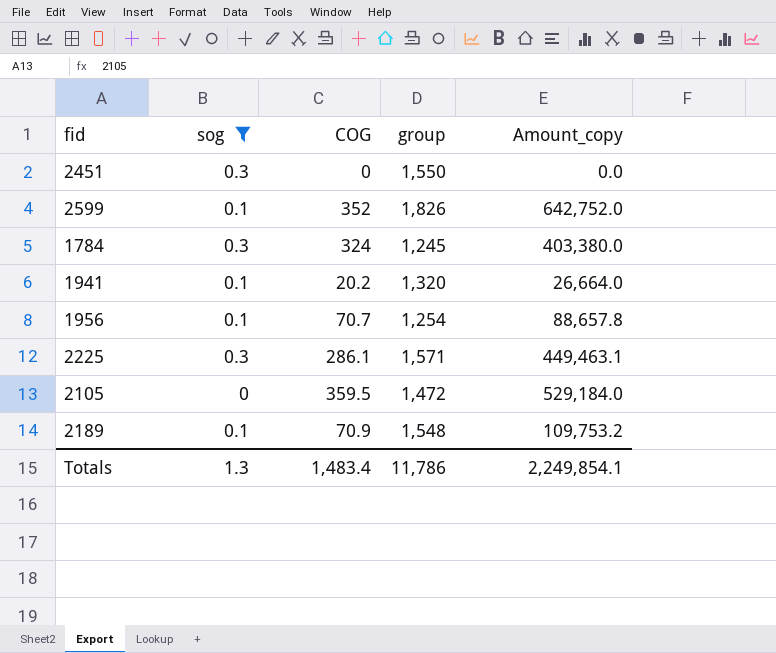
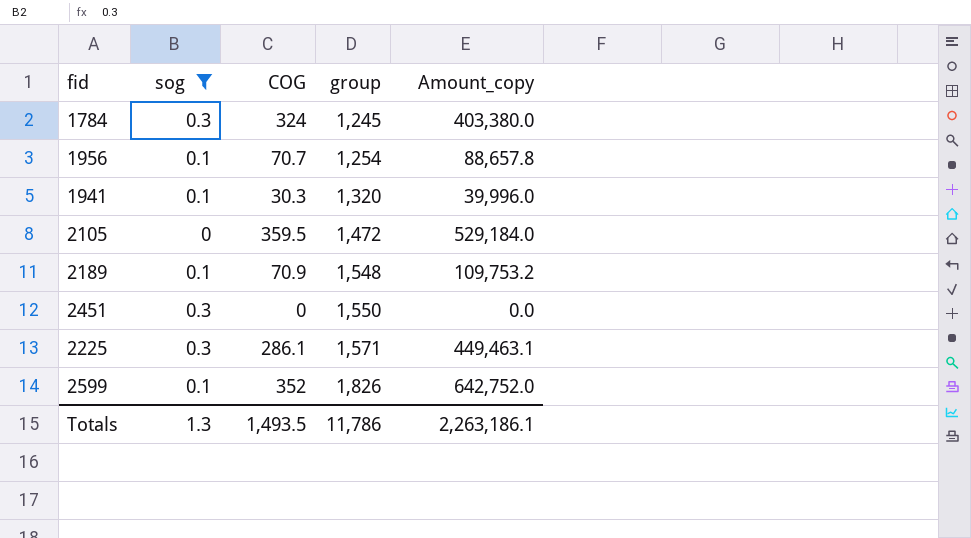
row order: none -> group ascending
1941 | COG: 20.2 -> 30.3
1941 | Amount_copy: 26,664.0 -> 39,996.0
Totals | COG: 1,483.4 -> 1,493.5
Totals | Amount_copy: 2,249,854.1 -> 2,263,186.1

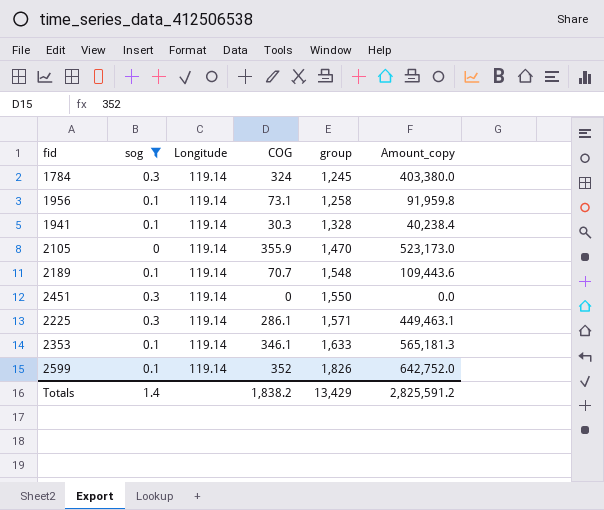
column Longitude | position: none -> 3
1956 | COG: 70.7 -> 73.1
1956 | group: 1,254 -> 1,258
1956 | Amount_copy: 88,657.8 -> 91,959.8
1941 | group: 1,320 -> 1,328
1941 | Amount_copy: 39,996.0 -> 40,238.4
2105 | COG: 359.5 -> 355.9
2105 | group: 1,472 -> 1,470
2105 | Amount_copy: 529,184.0 -> 523,173.0
2189 | COG: 70.9 -> 70.7
2189 | Amount_copy: 109,753.2 -> 109,443.6
row 2353: none -> 0.1 | 119.14 | 346.1 | 1,633 | 565,181.3
Totals | sog: 1.3 -> 1.4
Totals | COG: 1,493.5 -> 1,838.2
Totals | group: 11,786 -> 13,429
Totals | Amount_copy: 2,263,186.1 -> 2,825,591.2

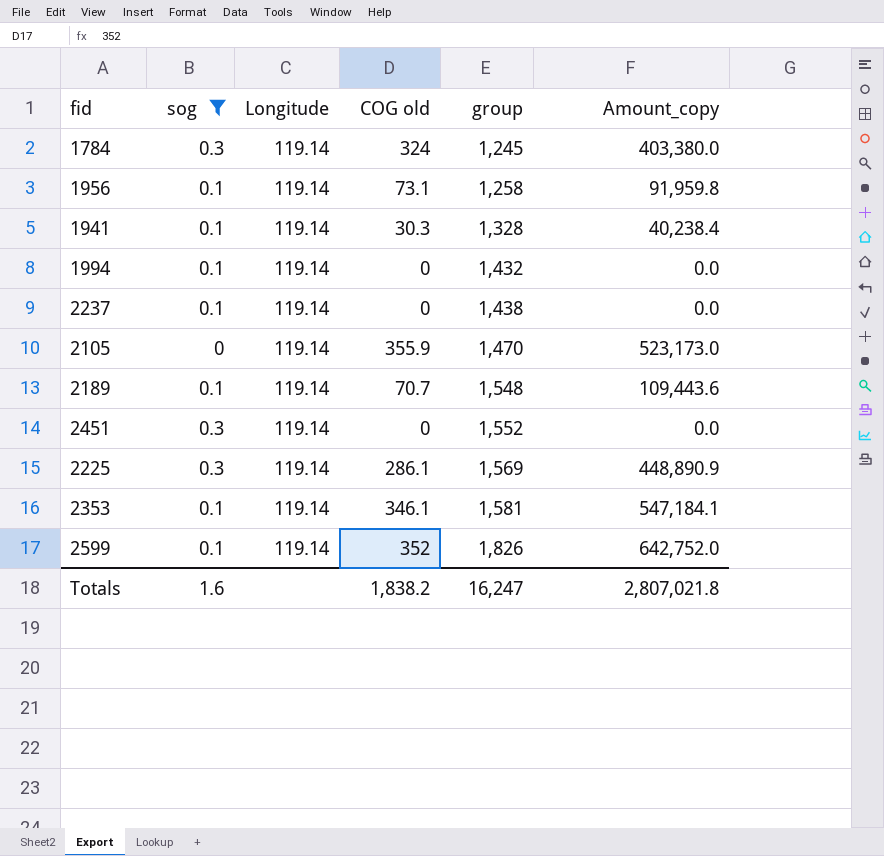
column name: COG -> COG old
row 1994: none -> 0.1 | 119.14 | 0 | 1,432 | 0.0
row 2237: none -> 0.1 | 119.14 | 0 | 1,438 | 0.0
2451 | group: 1,550 -> 1,552
2225 | group: 1,571 -> 1,569
2225 | Amount_copy: 449,463.1 -> 448,890.9
2353 | group: 1,633 -> 1,581
2353 | Amount_copy: 565,181.3 -> 547,184.1
Totals | sog: 1.4 -> 1.6
Totals | group: 13,429 -> 16,247
Totals | Amount_copy: 2,825,591.2 -> 2,807,021.8

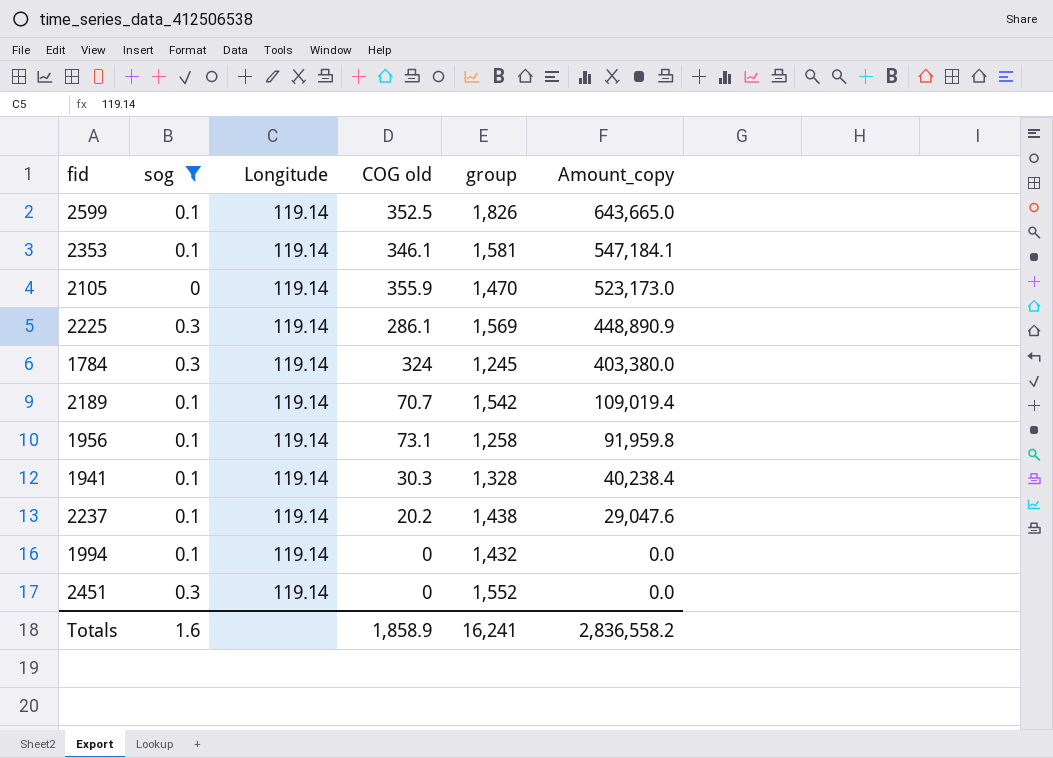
row order: group ascending -> Amount_copy descending
2599 | COG old: 352 -> 352.5
2599 | Amount_copy: 642,752.0 -> 643,665.0
2189 | group: 1,548 -> 1,542
2189 | Amount_copy: 109,443.6 -> 109,019.4
2237 | COG old: 0 -> 20.2
2237 | Amount_copy: 0.0 -> 29,047.6
Totals | COG old: 1,838.2 -> 1,858.9
Totals | group: 16,247 -> 16,241
Totals | Amount_copy: 2,807,021.8 -> 2,836,558.2

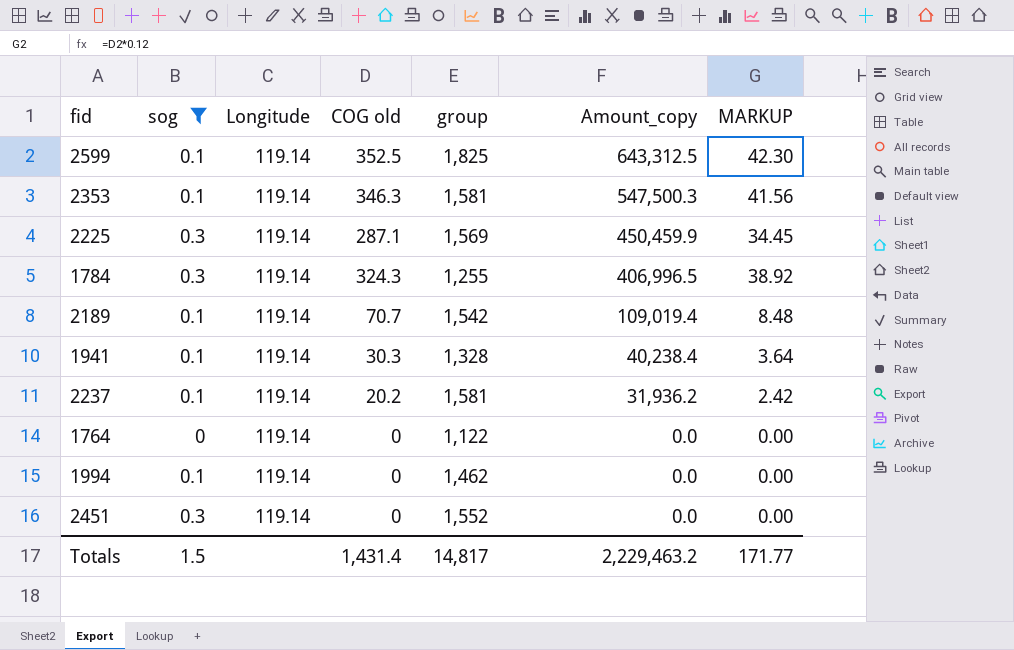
column MARKUP | formula: none -> [COG old] * 0.12
row 2105: 0 | 119.14 | 355.9 | 1,470 | 523,173.0 -> none
row 1956: 0.1 | 119.14 | 73.1 | 1,258 | 91,959.8 -> none
2599 | group: 1,826 -> 1,825
2599 | Amount_copy: 643,665.0 -> 643,312.5
2353 | COG old: 346.1 -> 346.3
2353 | Amount_copy: 547,184.1 -> 547,500.3
2225 | COG old: 286.1 -> 287.1
2225 | Amount_copy: 448,890.9 -> 450,459.9
1784 | COG old: 324 -> 324.3
1784 | group: 1,245 -> 1,255
1784 | Amount_copy: 403,380.0 -> 406,996.5
2237 | group: 1,438 -> 1,581
2237 | Amount_copy: 29,047.6 -> 31,936.2
row 1764: none -> 0 | 119.14 | 0 | 1,122 | 0.0 | 0.00
1994 | group: 1,432 -> 1,462
Totals | sog: 1.6 -> 1.5
Totals | COG old: 1,858.9 -> 1,431.4
Totals | group: 16,241 -> 14,817
Totals | Amount_copy: 2,836,558.2 -> 2,229,463.2

